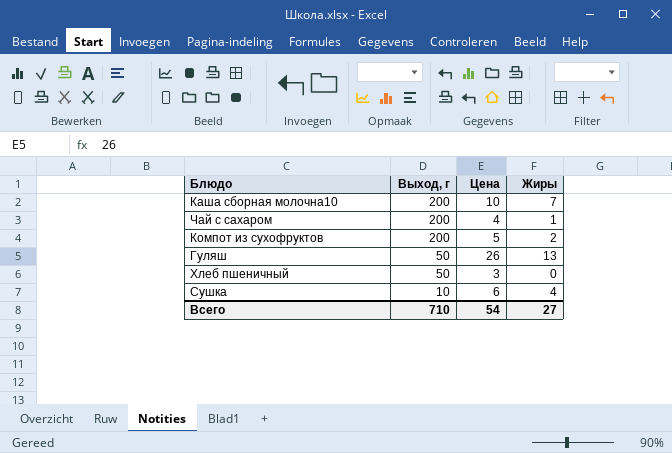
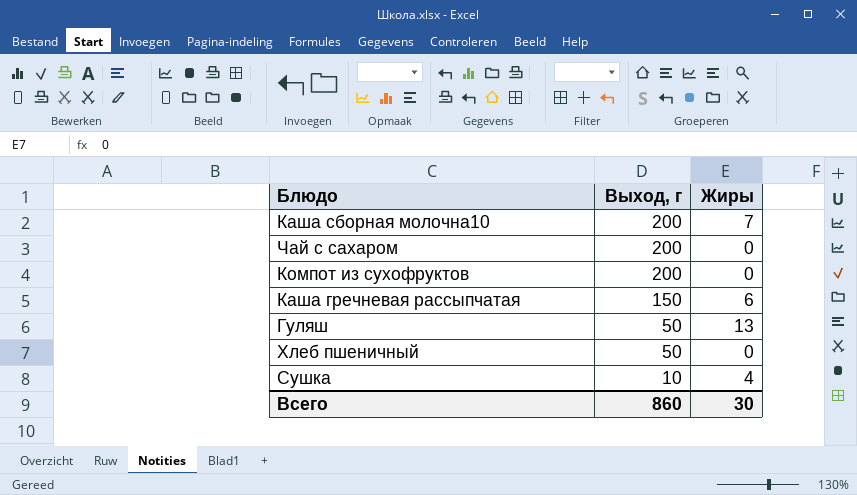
column Цена | position: 3 -> none
Чай с сахаром | Жиры: 1 -> 0
Компот из сухофруктов | Жиры: 2 -> 0
row Каша гречневая рассыпчатая: none -> 150 | 6
Всего | Выход, г: 710 -> 860
Всего | Жиры: 27 -> 30

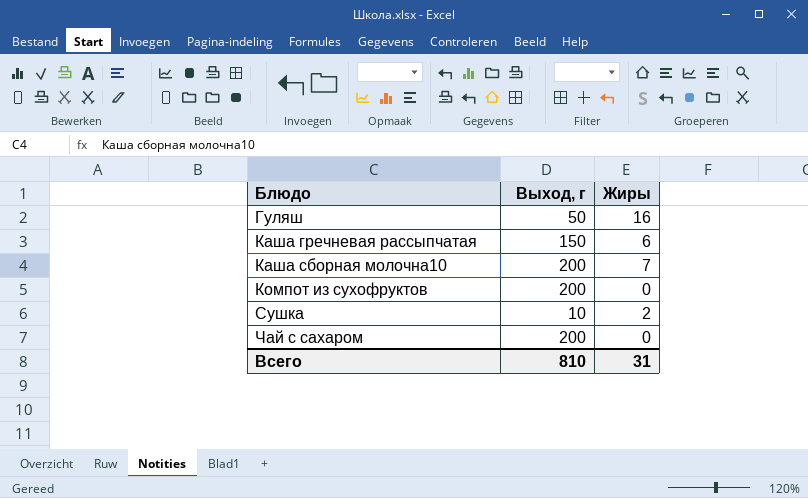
row order: Выход, г descending -> Блюдо ascending
row Хлеб пшеничный: 50 | 0 -> none
Гуляш | Жиры: 13 -> 16
Сушка | Жиры: 4 -> 2
Всего | Выход, г: 860 -> 810
Всего | Жиры: 30 -> 31

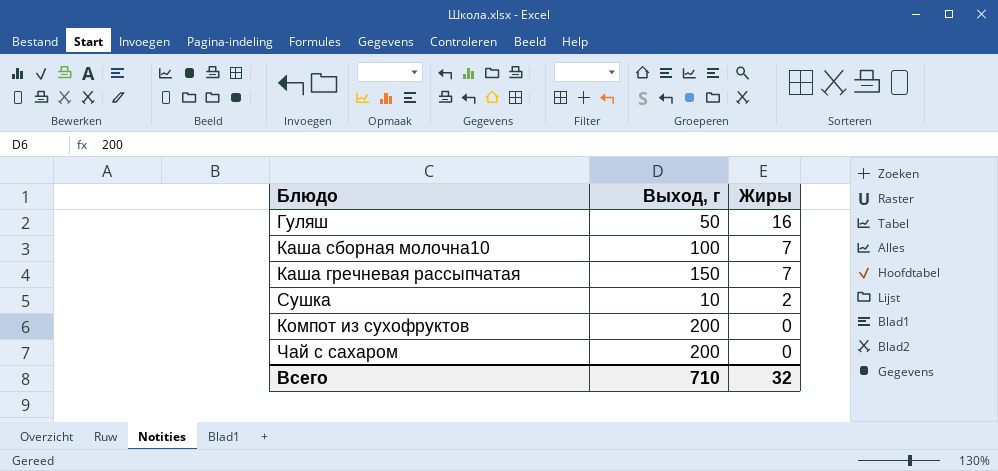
row order: Блюдо ascending -> Жиры descending
Каша сборная молочна10 | Выход, г: 200 -> 100
Каша гречневая рассыпчатая | Жиры: 6 -> 7
Всего | Выход, г: 810 -> 710
Всего | Жиры: 31 -> 32

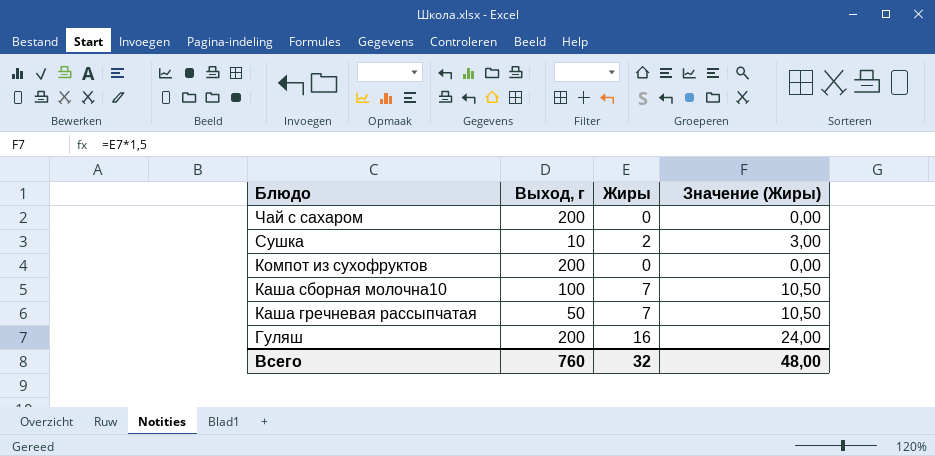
row order: Жиры descending -> Блюдо descending
column Значение (Жиры) | formula: none -> [Жиры] * 1,5
Каша гречневая рассыпчатая | Выход, г: 150 -> 50
Гуляш | Выход, г: 50 -> 200
Всего | Выход, г: 710 -> 760

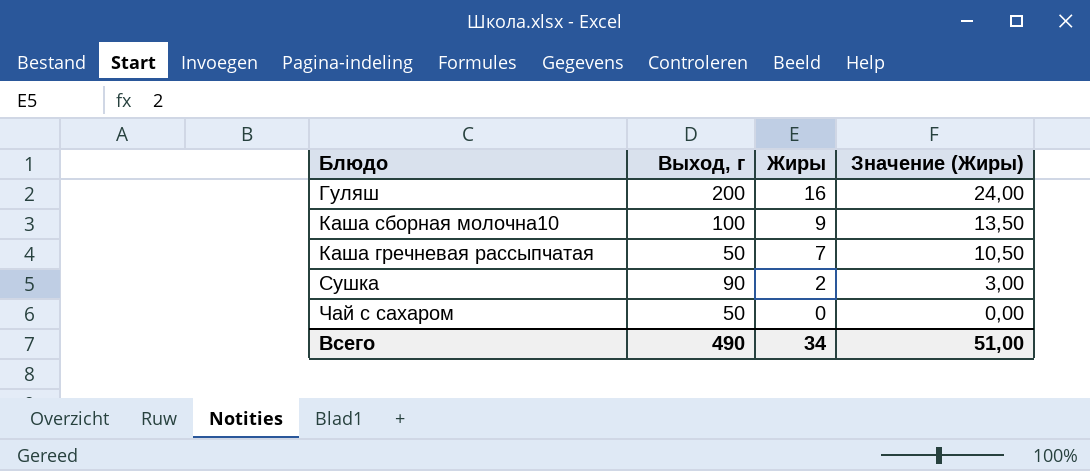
row order: Блюдо descending -> Жиры descending
row Компот из сухофруктов: 200 | 0 | 0,00 -> none
Каша сборная молочна10 | Жиры: 7 -> 9
Каша сборная молочна10 | Значение (Жиры): 10,50 -> 13,50
Сушка | Выход, г: 10 -> 90
Чай с сахаром | Выход, г: 200 -> 50
Всего | Выход, г: 760 -> 490
Всего | Жиры: 32 -> 34
Всего | Значение (Жиры): 48,00 -> 51,00

